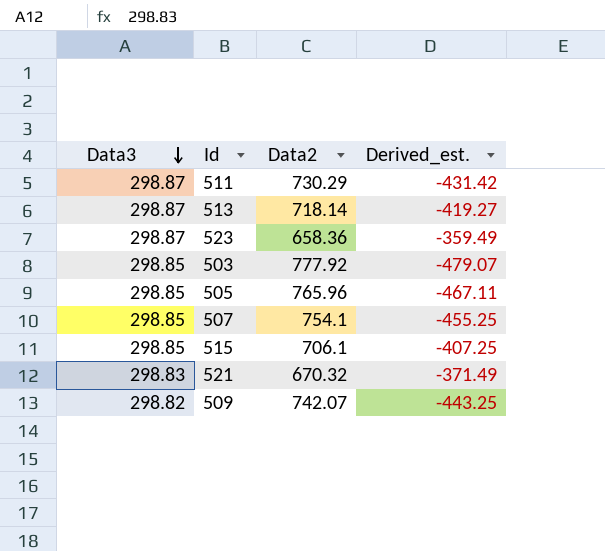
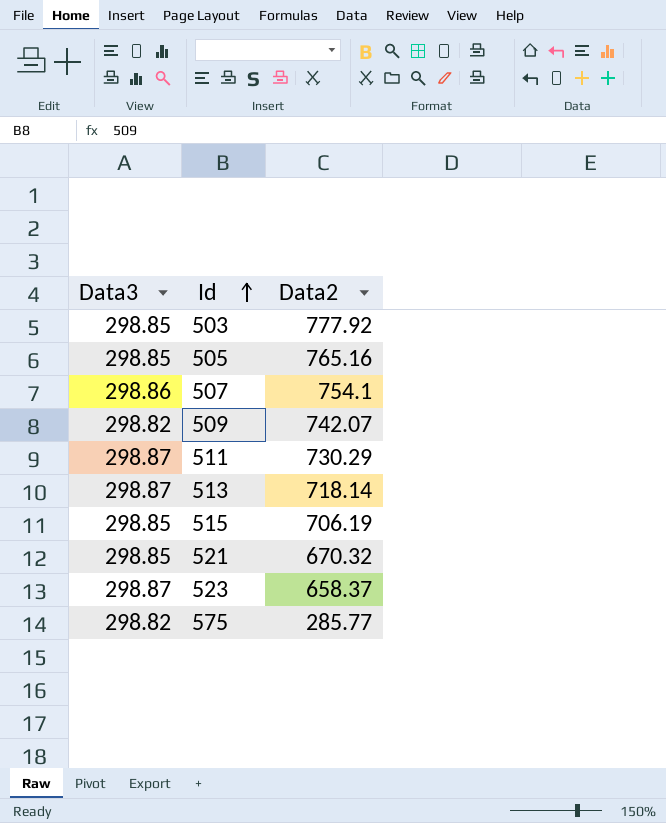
row order: Data3 descending -> Id ascending
column Derived_est. | formula: [Data3] - [Data2] -> none
505 | Data2: 765.96 -> 765.16
507 | Data3: 298.85 -> 298.86
515 | Data2: 706.1 -> 706.19
521 | Data3: 298.83 -> 298.85
523 | Data2: 658.36 -> 658.37
row 575: none -> 298.82 | 285.77

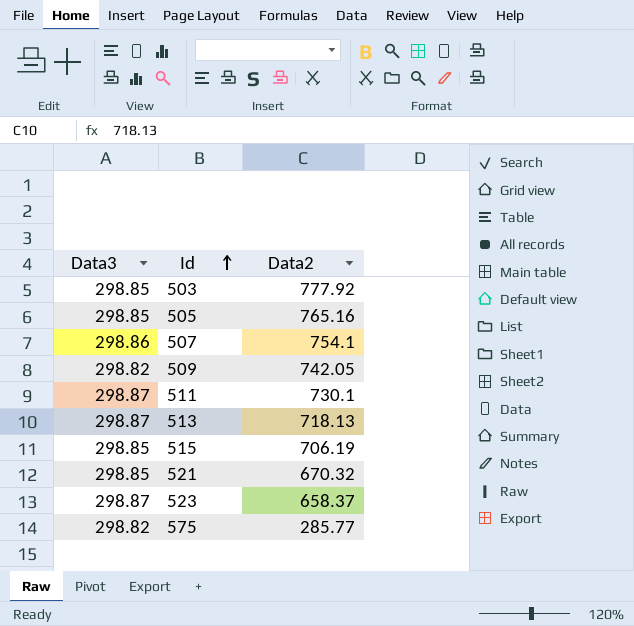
509 | Data2: 742.07 -> 742.05
511 | Data2: 730.29 -> 730.1
513 | Data2: 718.14 -> 718.13

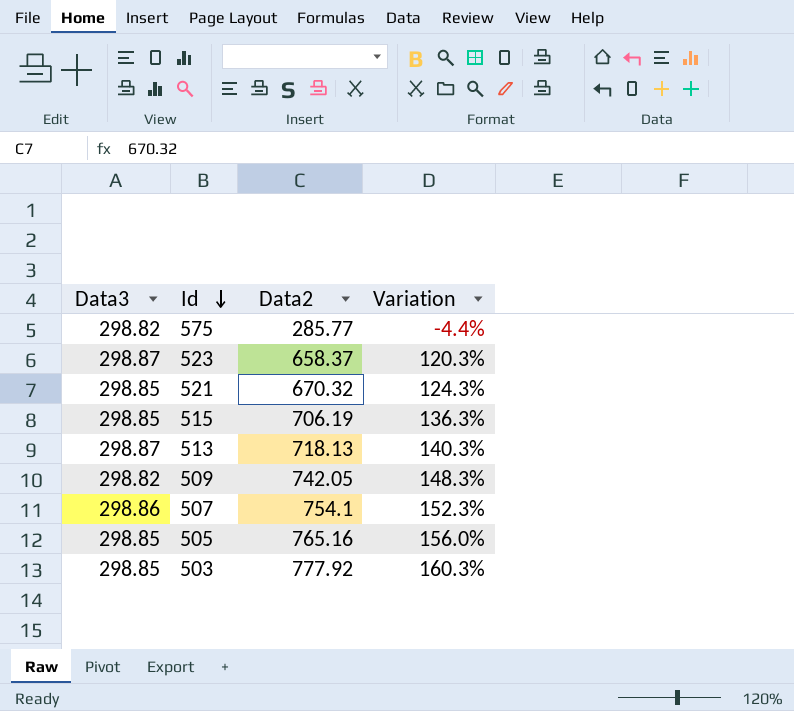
row order: Id ascending -> Id descending
column Variation | formula: none -> ([Data2] - [Data3]) / [Data3]
row 511: 298.87 | 730.1 -> none

